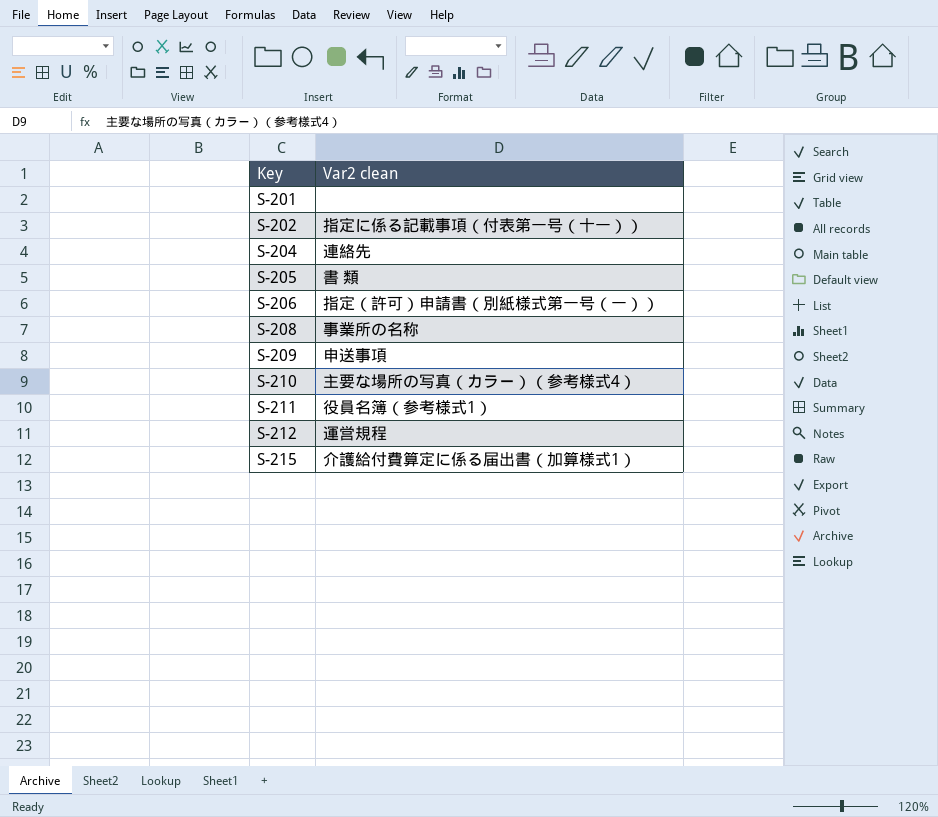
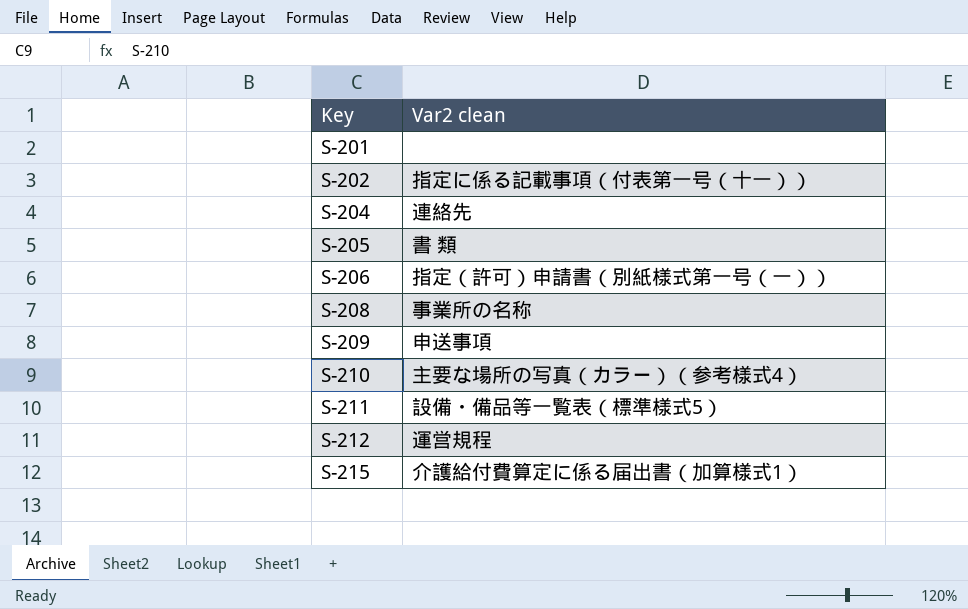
S-211 | Var2 clean: 役員名簿（参考様式1） -> 設備・備品等一覧表（標準様式5）

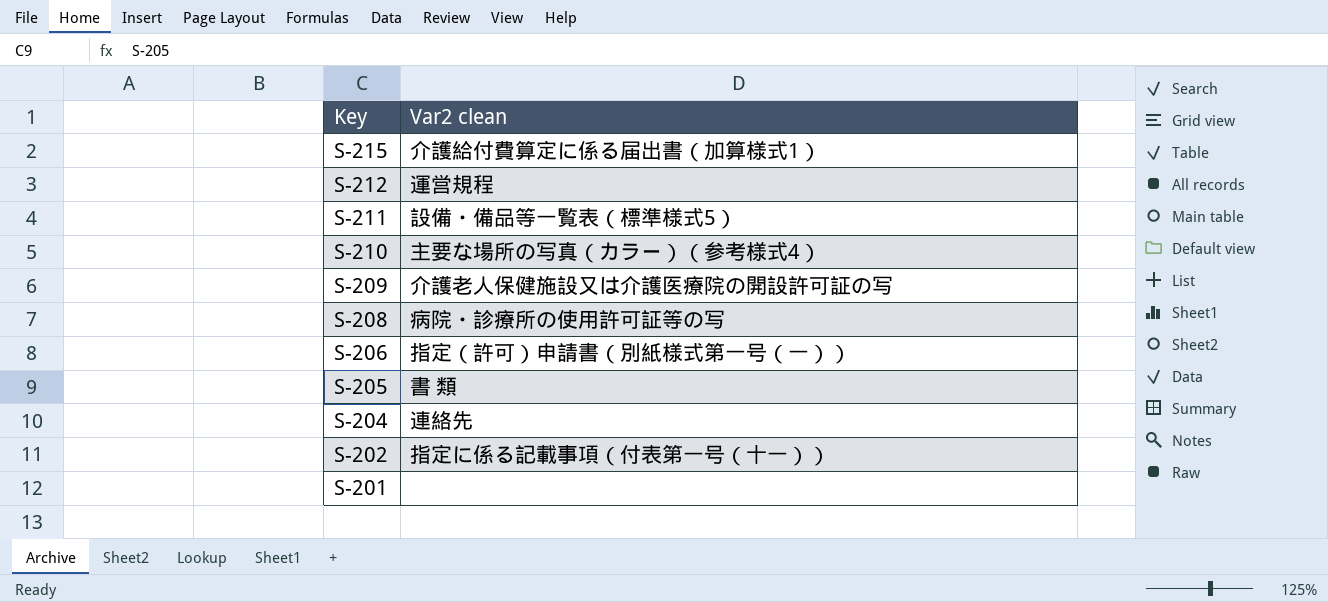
row order: Key ascending -> Key descending
S-209 | Var2 clean: 申送事項 -> 介護老人保健施設又は介護医療院の開設許可証の写
S-208 | Var2 clean: 事業所の名称 -> 病院・診療所の使用許可証等の写

